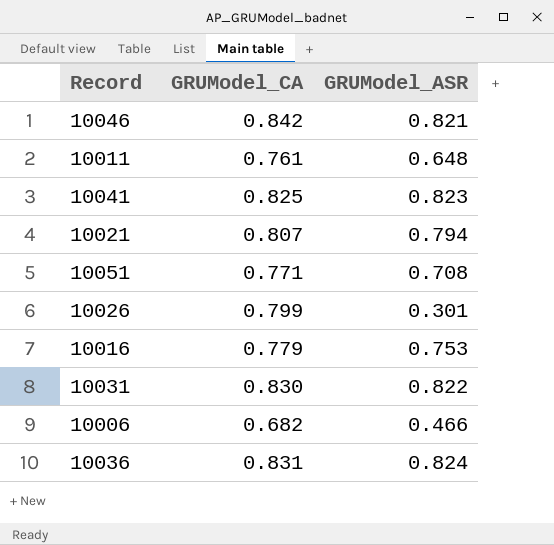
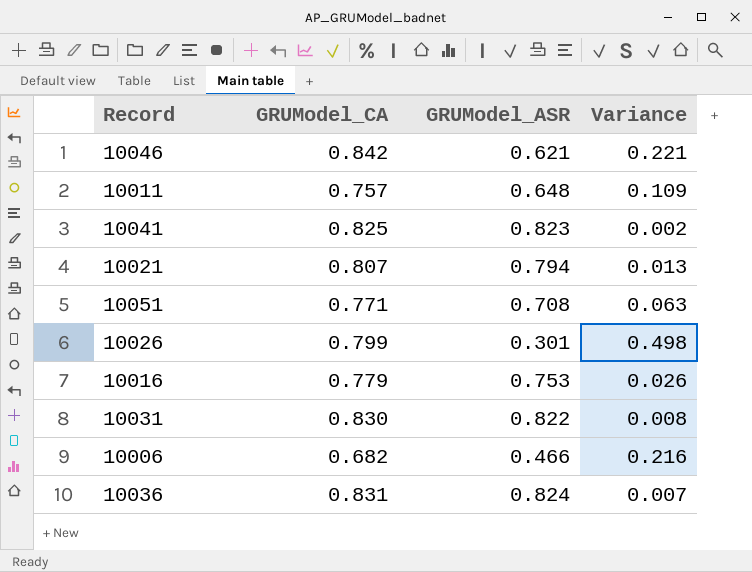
column Variance | formula: none -> [GRUModel_CA] - [GRUModel_ASR]
10046 | GRUModel_ASR: 0.821 -> 0.621
10011 | GRUModel_CA: 0.761 -> 0.757

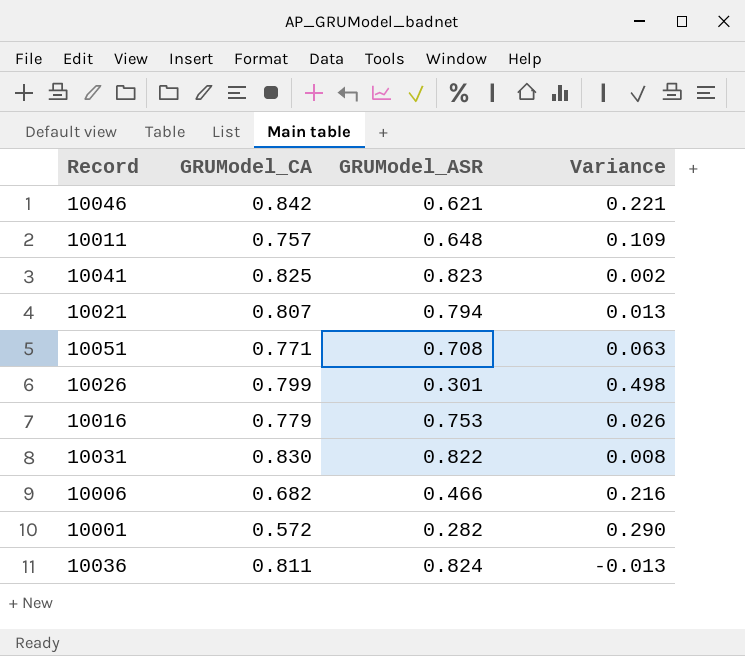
row 10001: none -> 0.572 | 0.282 | 0.290
10036 | GRUModel_CA: 0.831 -> 0.811
10036 | Variance: 0.007 -> -0.013

